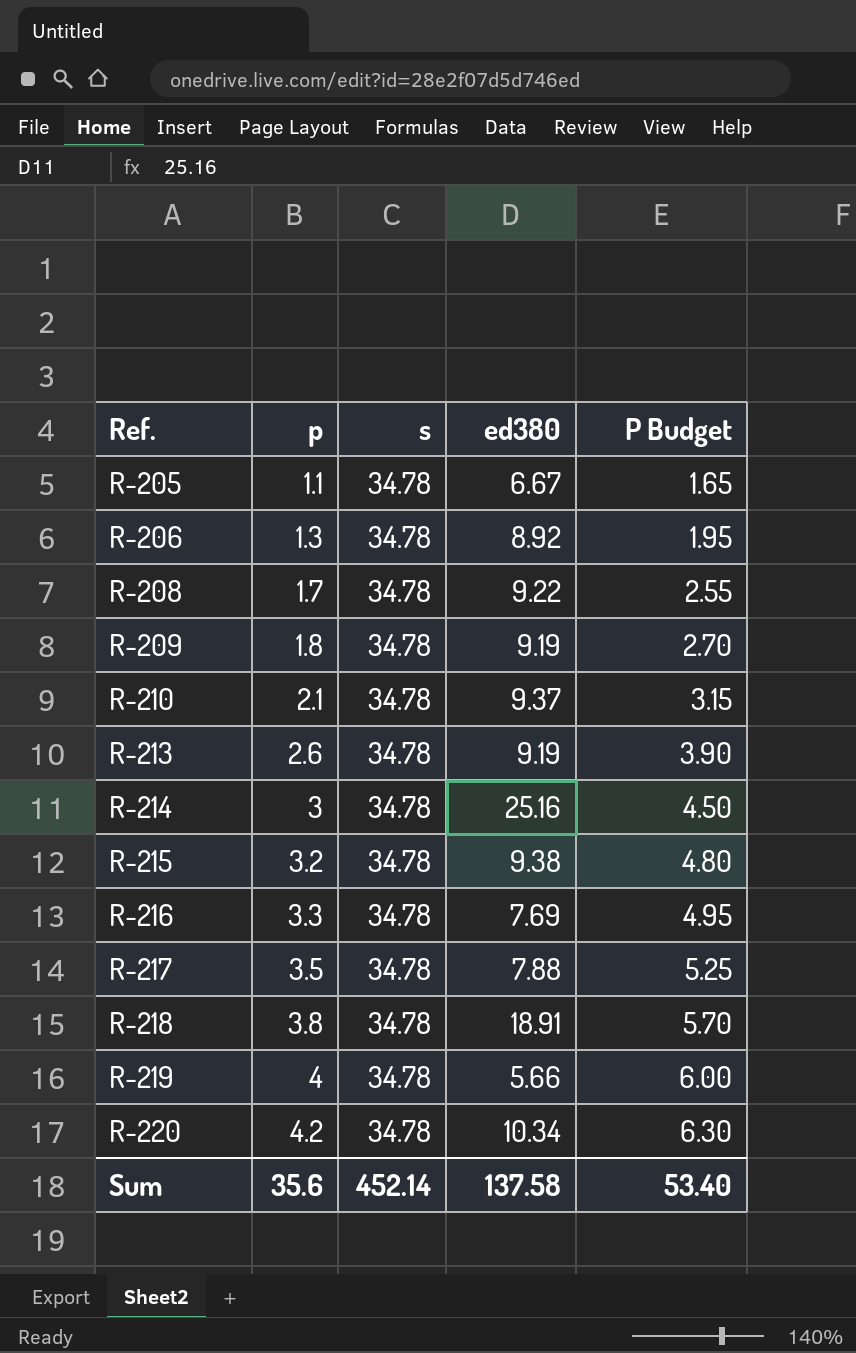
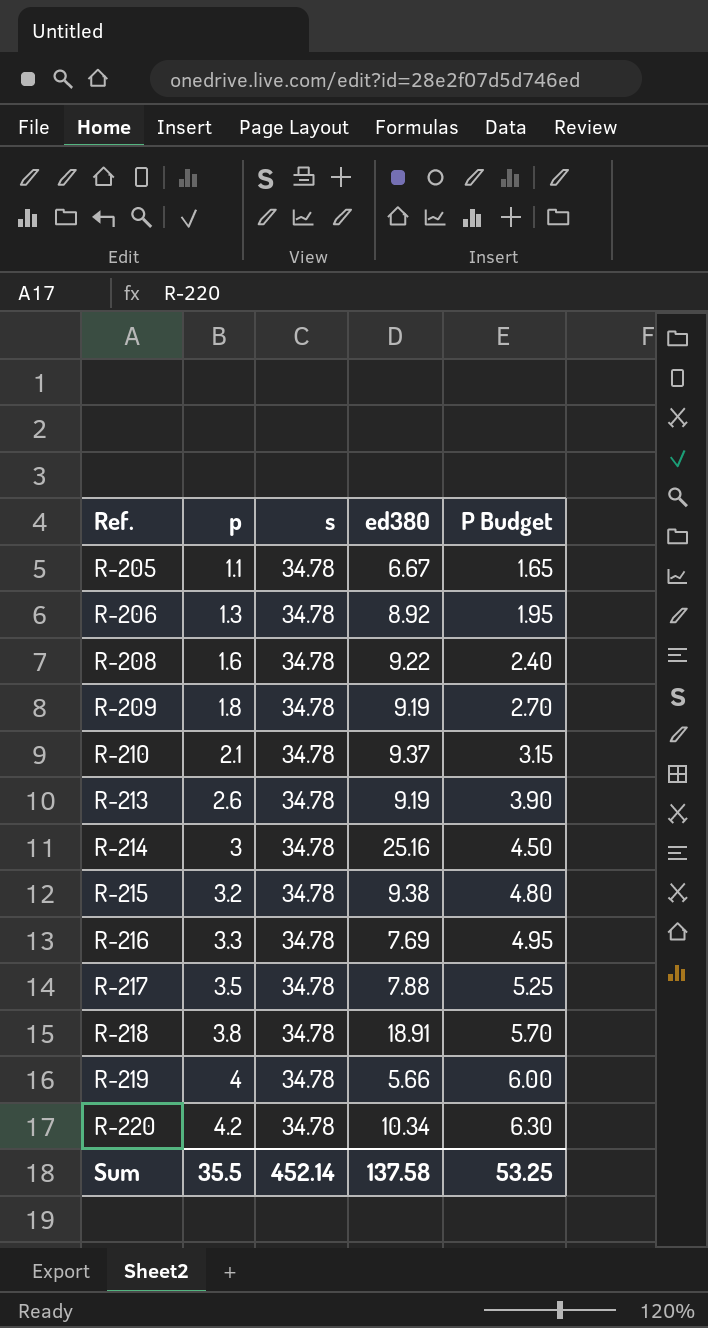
R-208 | p: 1.7 -> 1.6
R-208 | P Budget: 2.55 -> 2.40
Sum | p: 35.6 -> 35.5
Sum | P Budget: 53.40 -> 53.25

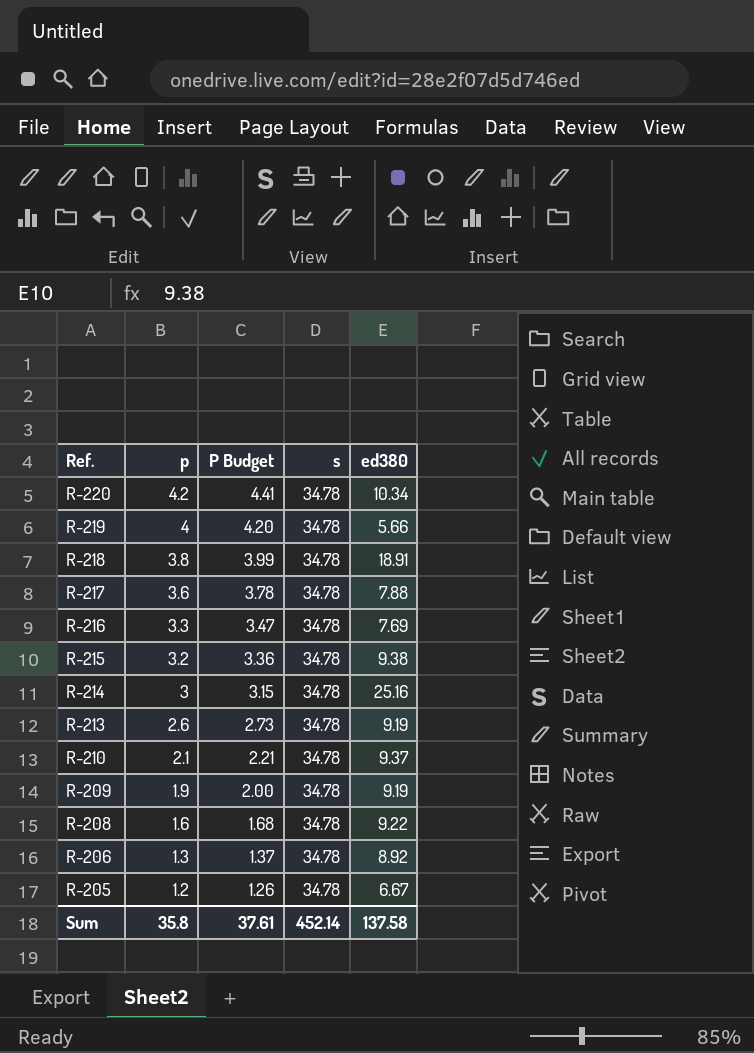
row order: Ref. ascending -> Ref. descending
column P Budget | formula: [p] * 1.5 -> [p] * 1.05
column P Budget | position: 5 -> 3
R-217 | p: 3.5 -> 3.6
R-209 | p: 1.8 -> 1.9
R-205 | p: 1.1 -> 1.2
Sum | p: 35.5 -> 35.8
Sum | P Budget: 53.25 -> 37.61

